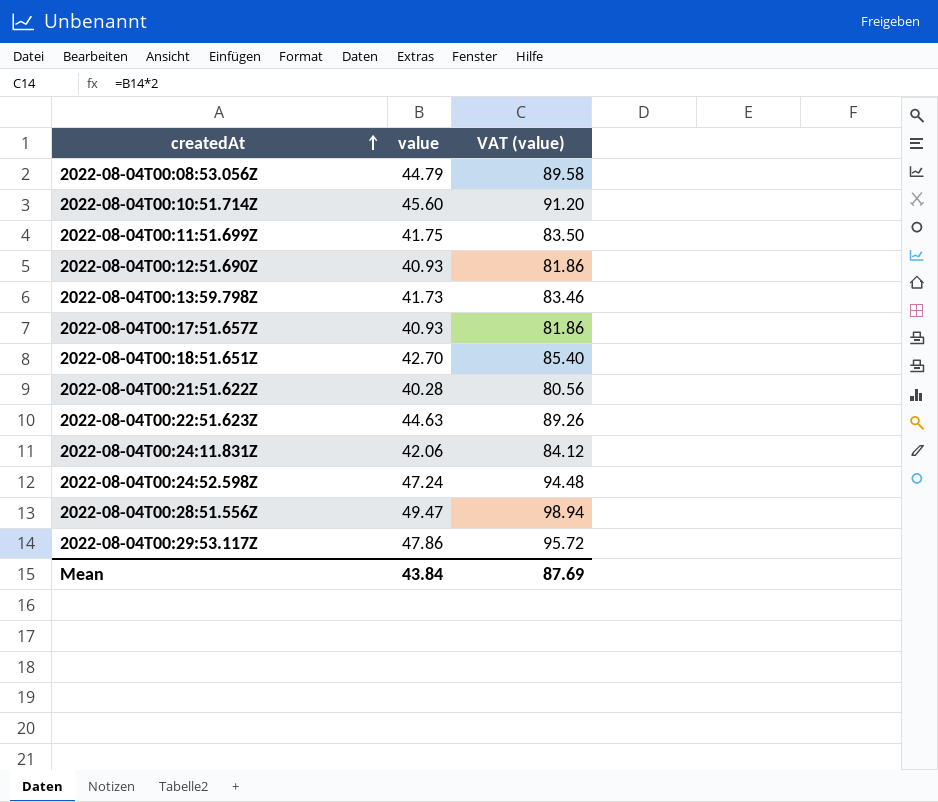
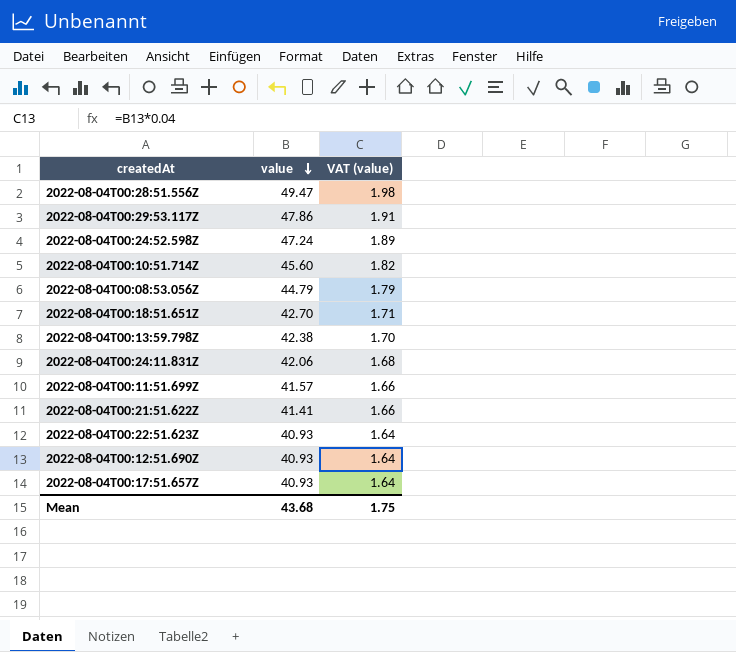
row order: createdAt ascending -> value descending
column VAT (value) | formula: [value] * 2 -> [value] * 0.04
2022-08-04T00:13:59.798Z | value: 41.73 -> 42.38
2022-08-04T00:11:51.699Z | value: 41.75 -> 41.57
2022-08-04T00:21:51.622Z | value: 40.28 -> 41.41
2022-08-04T00:22:51.623Z | value: 44.63 -> 40.93
Mean | value: 43.84 -> 43.68
Mean | VAT (value): 87.69 -> 1.75

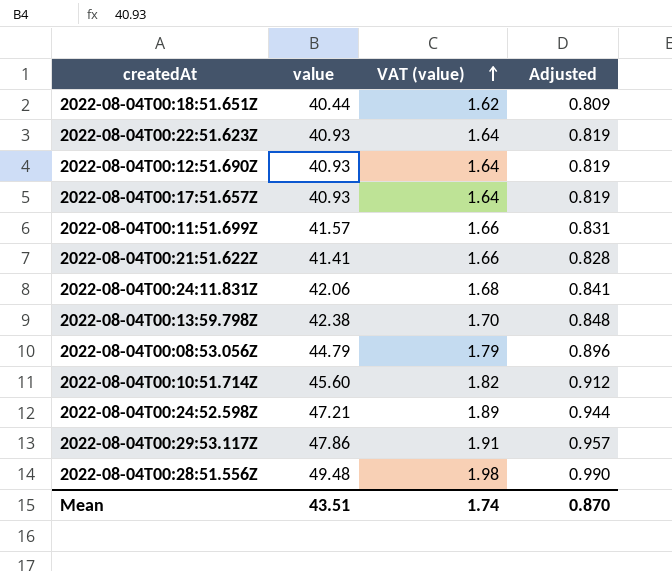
row order: value descending -> VAT (value) ascending
column Adjusted | formula: none -> [value] * 0.02
2022-08-04T00:18:51.651Z | value: 42.70 -> 40.44
2022-08-04T00:18:51.651Z | VAT (value): 1.71 -> 1.62
2022-08-04T00:24:52.598Z | value: 47.24 -> 47.21
2022-08-04T00:28:51.556Z | value: 49.47 -> 49.48
Mean | value: 43.68 -> 43.51
Mean | VAT (value): 1.75 -> 1.74

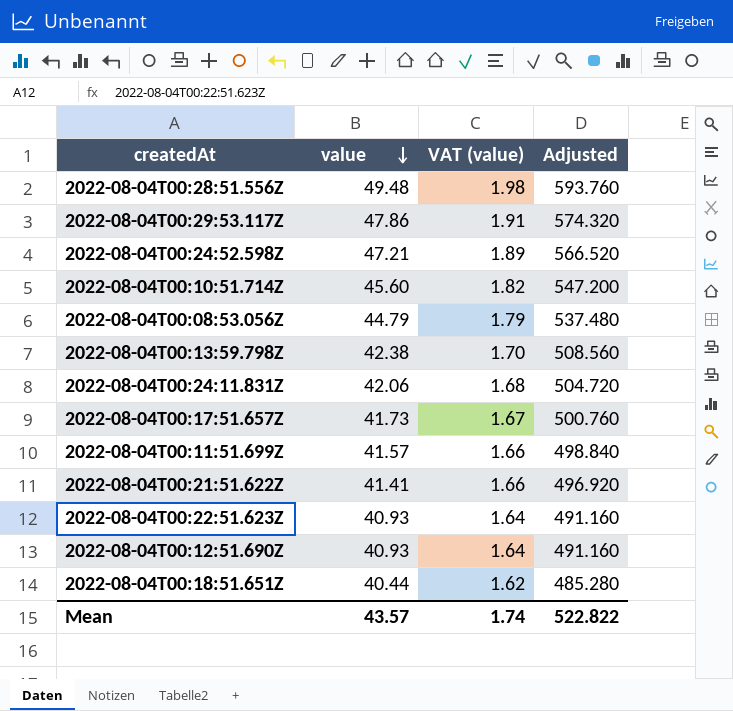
row order: VAT (value) ascending -> value descending
column Adjusted | formula: [value] * 0.02 -> [value] * 12
2022-08-04T00:17:51.657Z | value: 40.93 -> 41.73
2022-08-04T00:17:51.657Z | VAT (value): 1.64 -> 1.67
Mean | value: 43.51 -> 43.57
Mean | Adjusted: 0.870 -> 522.822

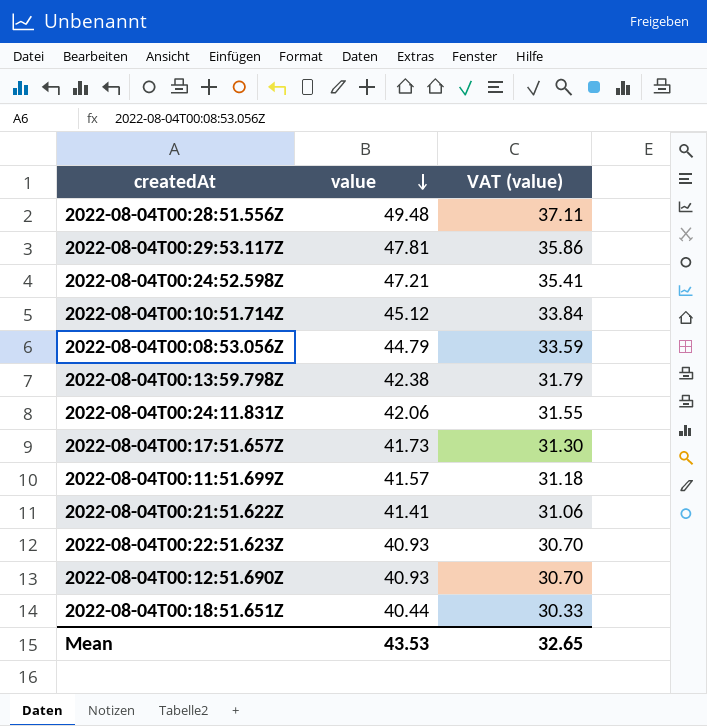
column Adjusted | formula: [value] * 12 -> none
column VAT (value) | formula: [value] * 0.04 -> [value] * 0.75
2022-08-04T00:29:53.117Z | value: 47.86 -> 47.81
2022-08-04T00:10:51.714Z | value: 45.60 -> 45.12
Mean | value: 43.57 -> 43.53
Mean | VAT (value): 1.74 -> 32.65

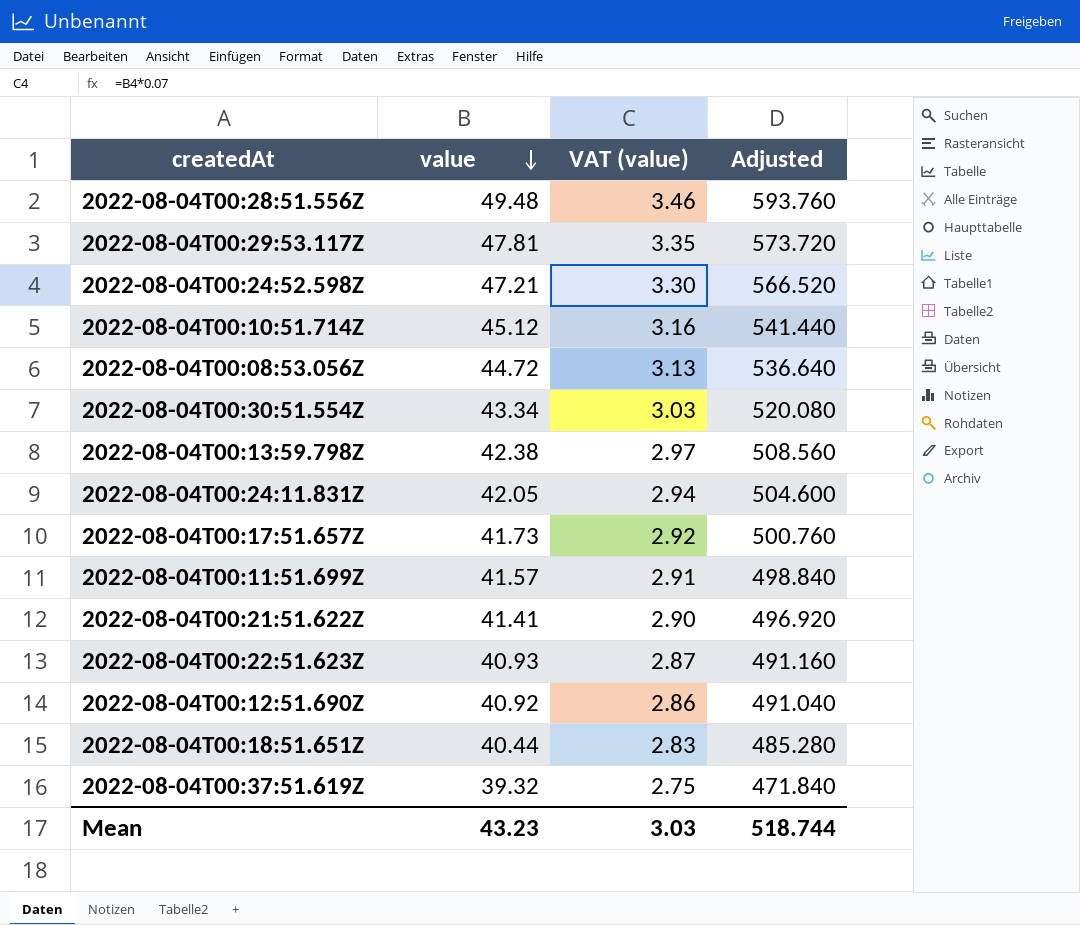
column VAT (value) | formula: [value] * 0.75 -> [value] * 0.07
column Adjusted | formula: none -> [value] * 12
2022-08-04T00:08:53.056Z | value: 44.79 -> 44.72
row 2022-08-04T00:30:51.554Z: none -> 43.34 | 3.03 | 520.080
2022-08-04T00:24:11.831Z | value: 42.06 -> 42.05
2022-08-04T00:12:51.690Z | value: 40.93 -> 40.92
row 2022-08-04T00:37:51.619Z: none -> 39.32 | 2.75 | 471.840
Mean | value: 43.53 -> 43.23
Mean | VAT (value): 32.65 -> 3.03

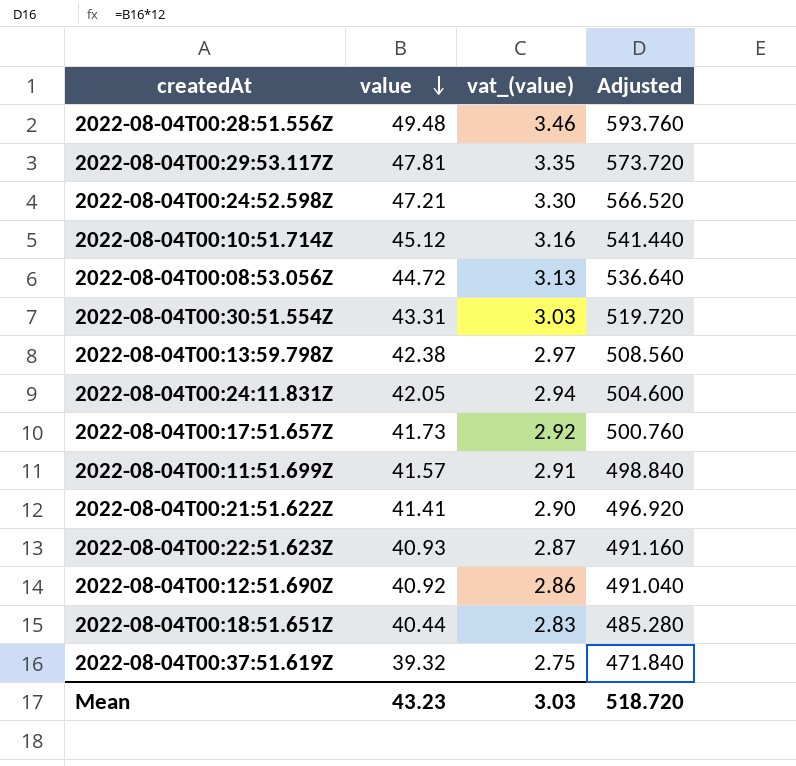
column name: VAT (value) -> vat_(value)
2022-08-04T00:30:51.554Z | value: 43.34 -> 43.31
2022-08-04T00:30:51.554Z | Adjusted: 520.080 -> 519.720
Mean | Adjusted: 518.744 -> 518.720

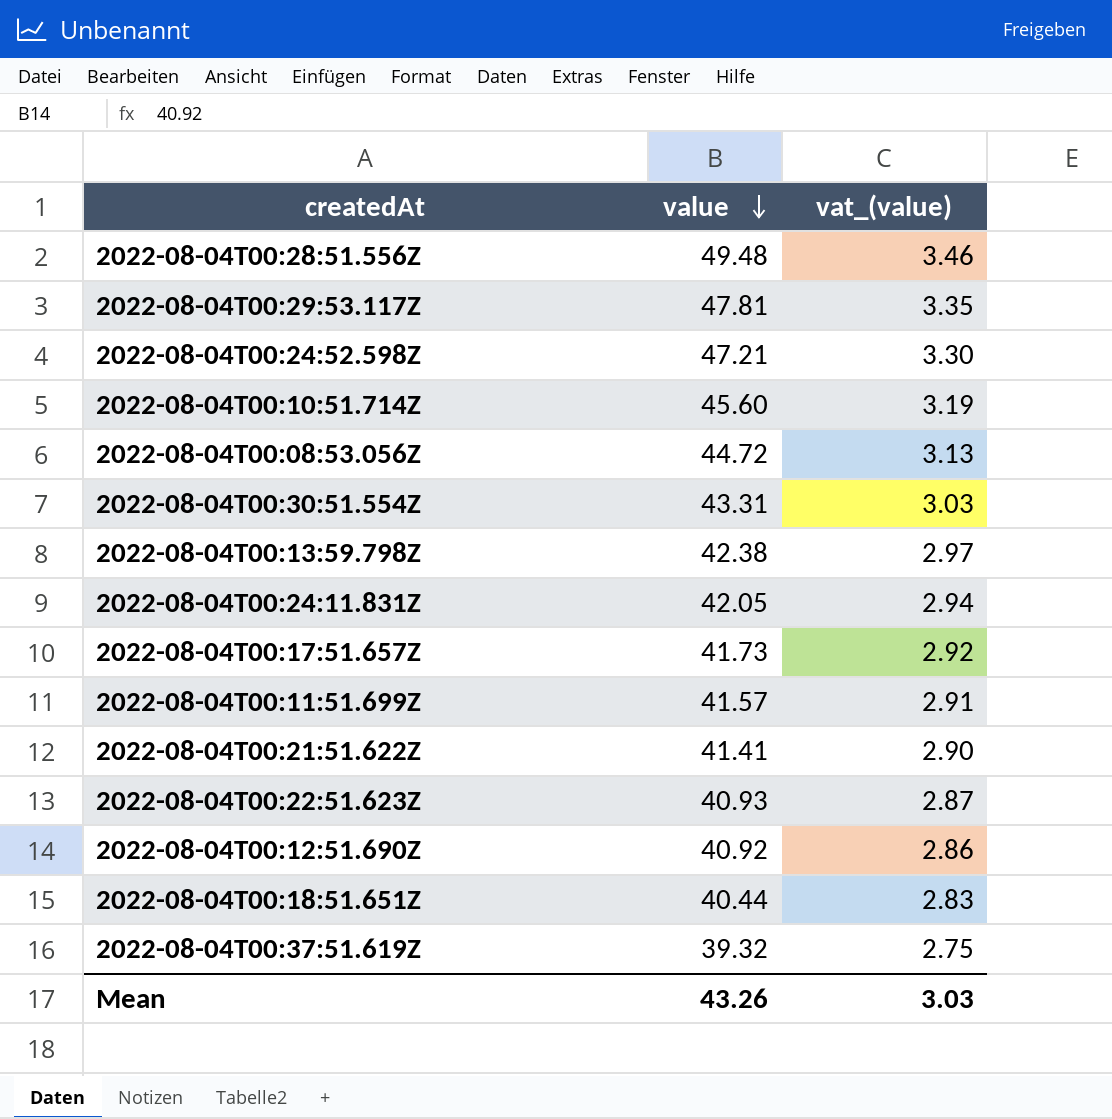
column Adjusted | formula: [value] * 12 -> none
2022-08-04T00:10:51.714Z | value: 45.12 -> 45.60
2022-08-04T00:10:51.714Z | vat_(value): 3.16 -> 3.19
Mean | value: 43.23 -> 43.26

